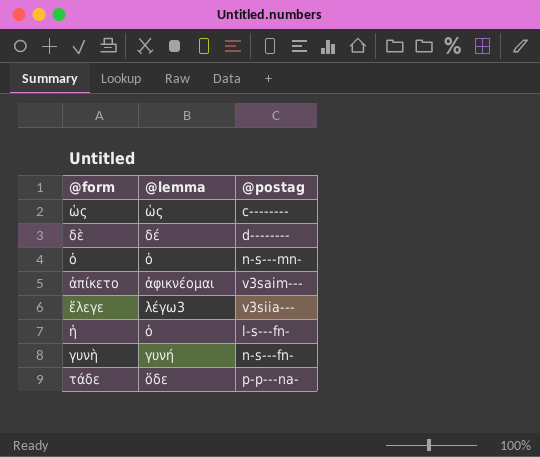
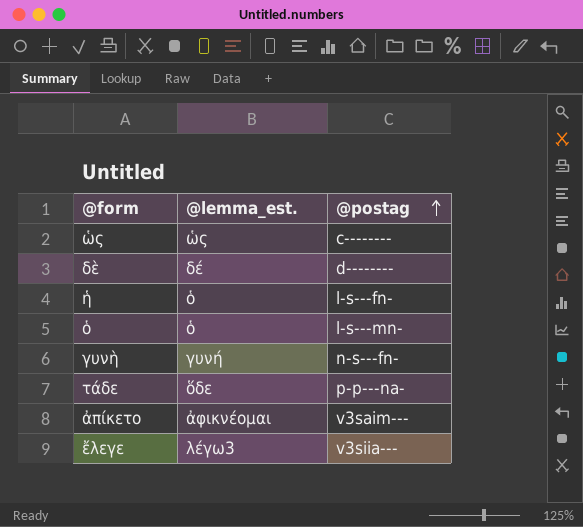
row order: none -> @postag ascending
column name: @lemma -> @lemma_est.
ὁ | @postag: n-s---mn- -> l-s---mn-

